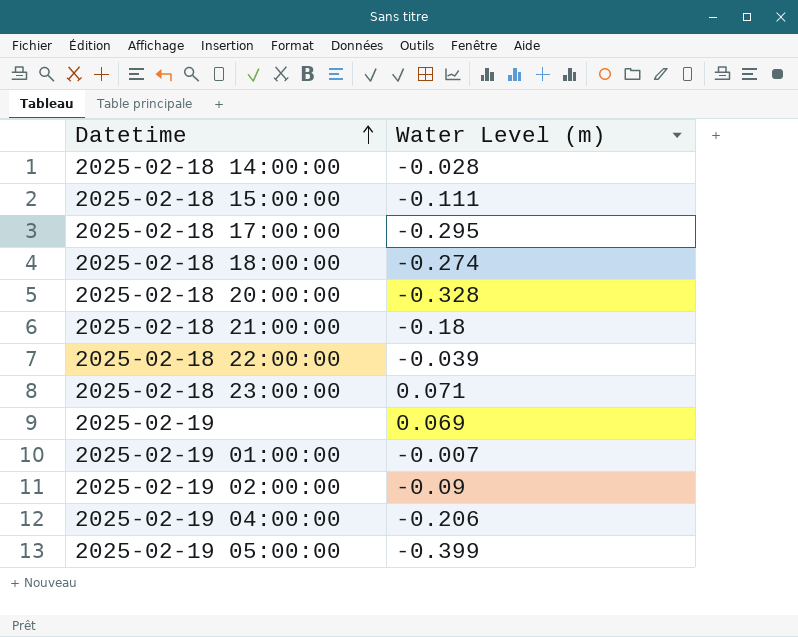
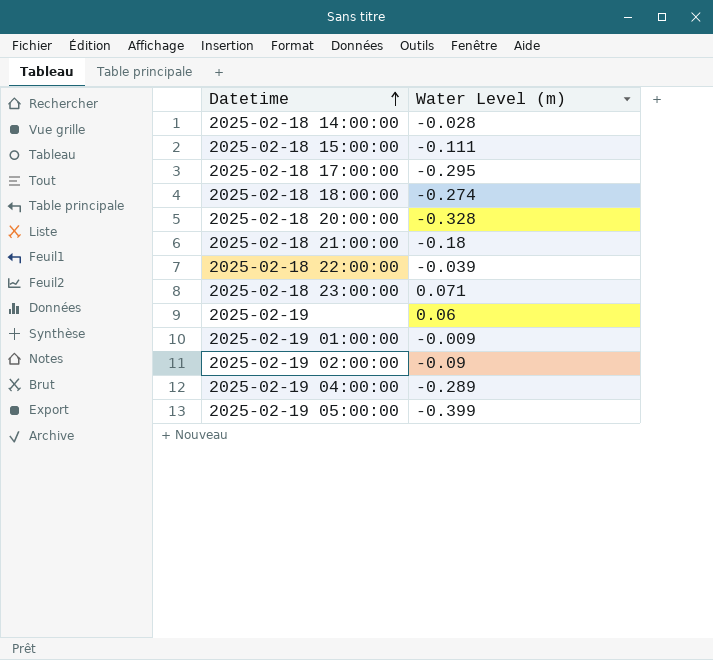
2025-02-19 | Water Level (m): 0.069 -> 0.06
2025-02-19 01:00:00 | Water Level (m): -0.007 -> -0.009
2025-02-19 04:00:00 | Water Level (m): -0.206 -> -0.289

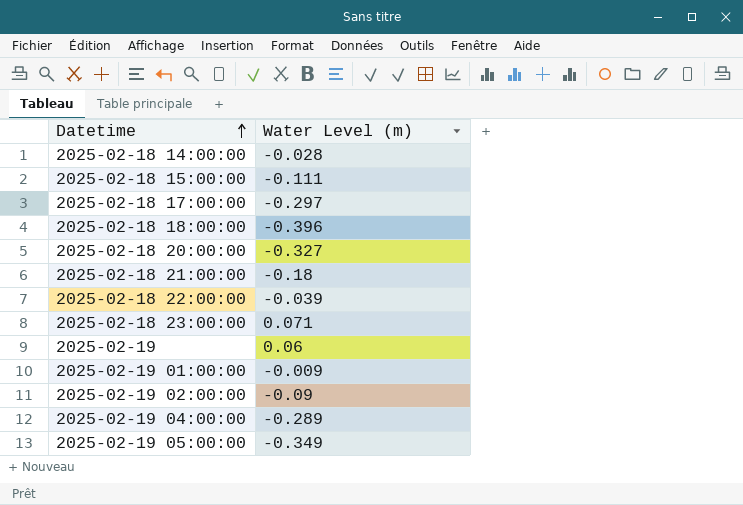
2025-02-18 17:00:00 | Water Level (m): -0.295 -> -0.297
2025-02-18 18:00:00 | Water Level (m): -0.274 -> -0.396
2025-02-18 20:00:00 | Water Level (m): -0.328 -> -0.327
2025-02-19 05:00:00 | Water Level (m): -0.399 -> -0.349

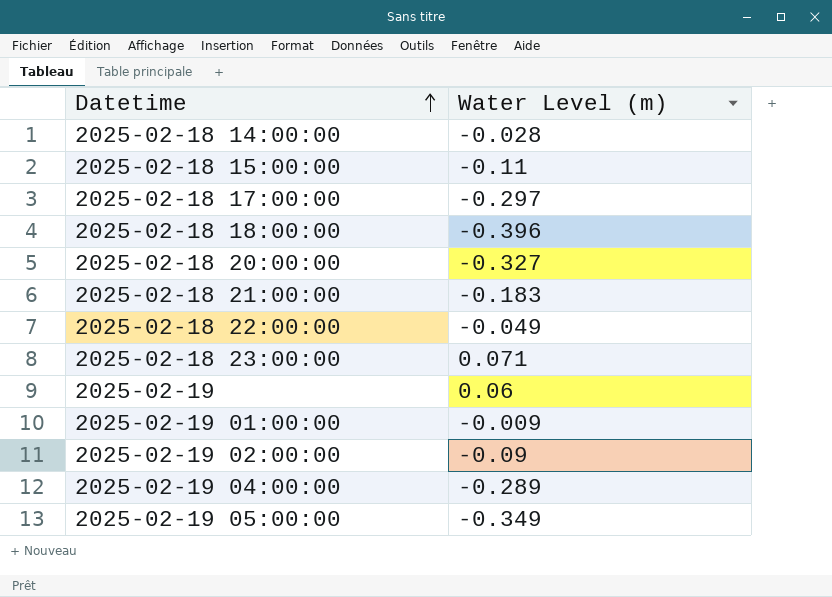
2025-02-18 15:00:00 | Water Level (m): -0.111 -> -0.11
2025-02-18 21:00:00 | Water Level (m): -0.18 -> -0.183
2025-02-18 22:00:00 | Water Level (m): -0.039 -> -0.049

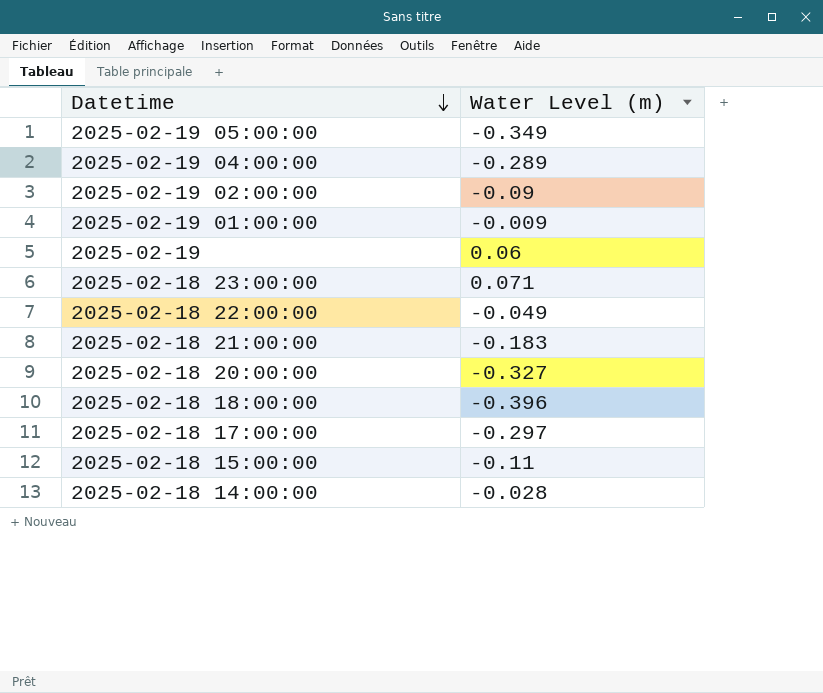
row order: Datetime ascending -> Datetime descending

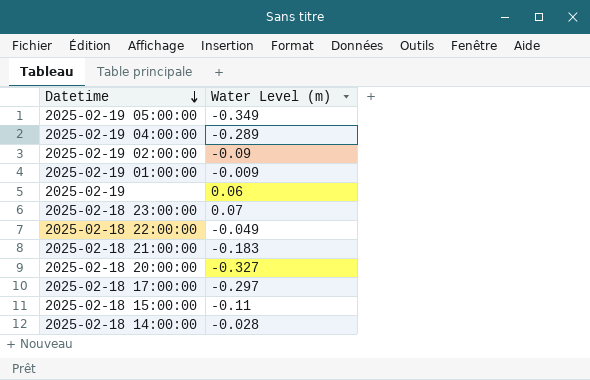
row 2025-02-18 18:00:00: -0.396 -> none
2025-02-18 23:00:00 | Water Level (m): 0.071 -> 0.07

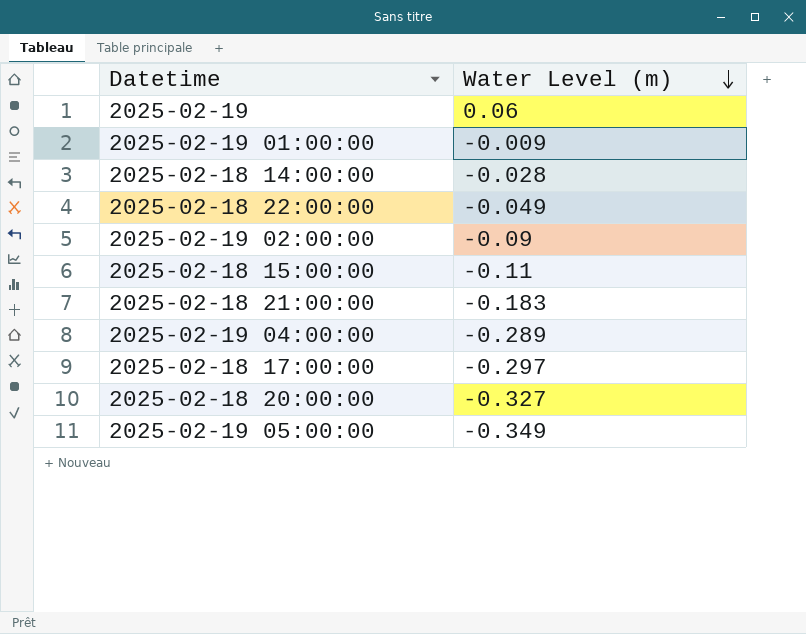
row order: Datetime descending -> Water Level (m) descending
row 2025-02-18 23:00:00: 0.07 -> none

